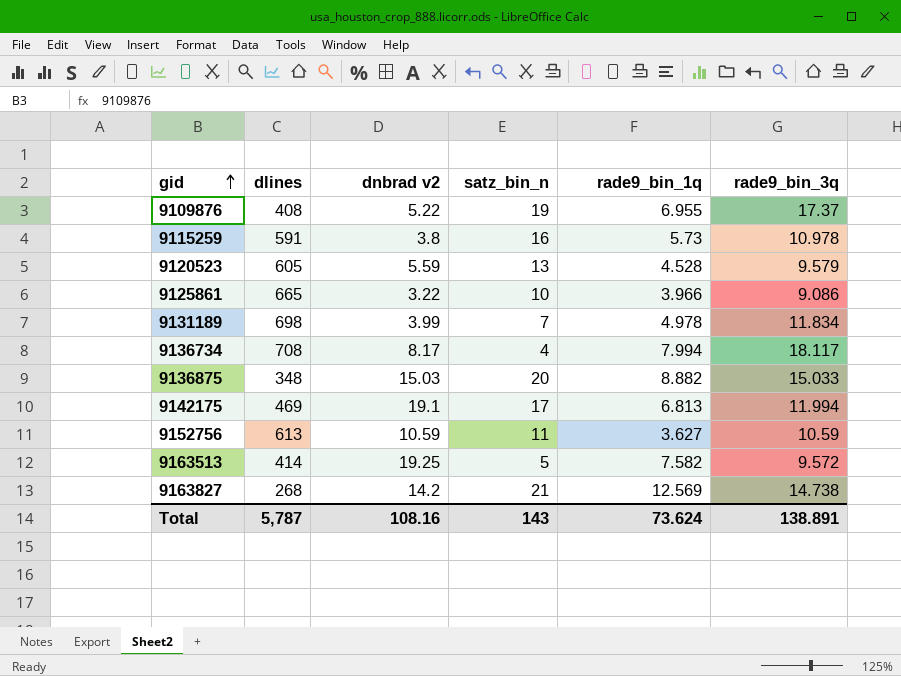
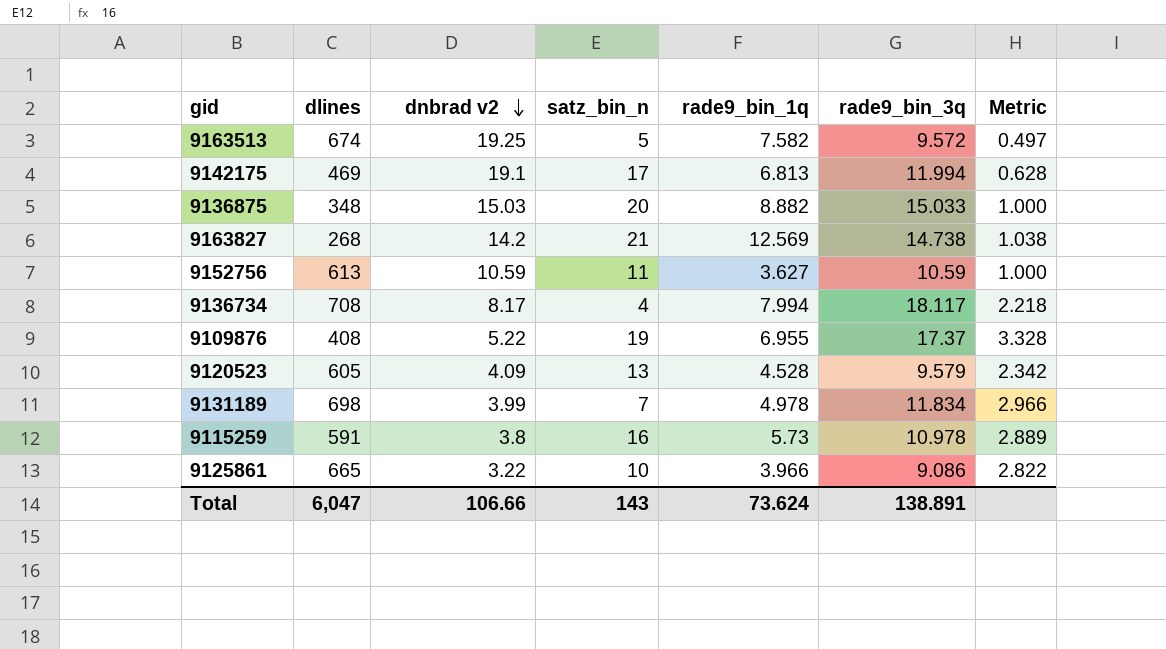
row order: gid ascending -> dnbrad v2 descending
column Metric | formula: none -> [rade9_bin_3q] / [dnbrad v2]
9163513 | dlines: 414 -> 674
9120523 | dnbrad v2: 5.59 -> 4.09
Total | dlines: 5,787 -> 6,047
Total | dnbrad v2: 108.16 -> 106.66

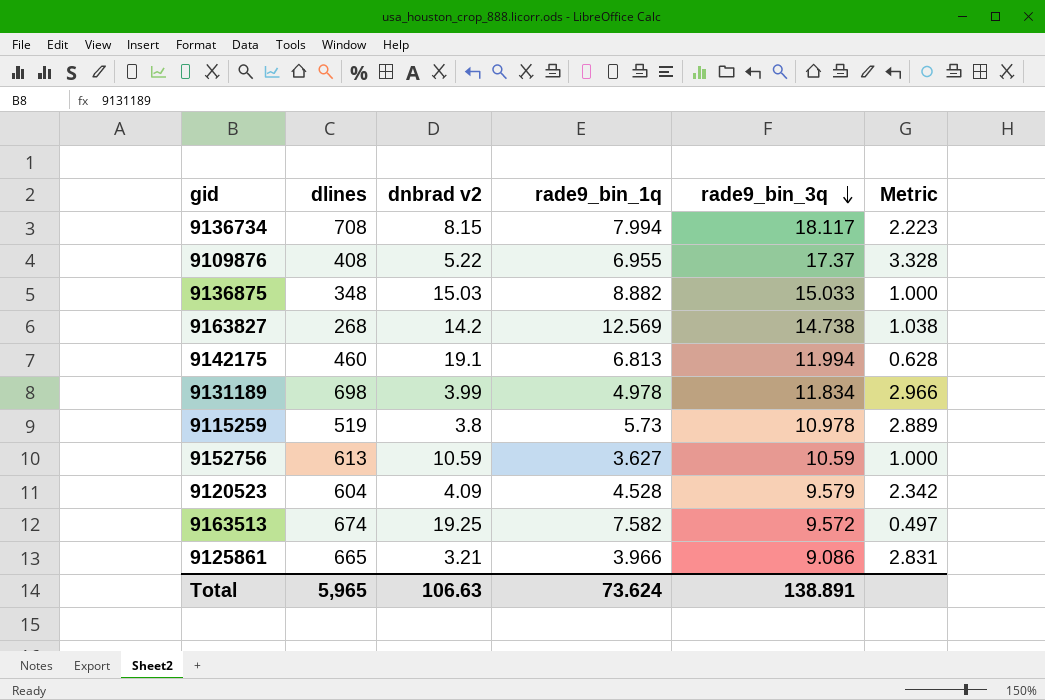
row order: dnbrad v2 descending -> rade9_bin_3q descending
column satz_bin_n | position: 4 -> none
9136734 | dnbrad v2: 8.17 -> 8.15
9136734 | Metric: 2.218 -> 2.223
9142175 | dlines: 469 -> 460
9115259 | dlines: 591 -> 519
9120523 | dlines: 605 -> 604
9125861 | dnbrad v2: 3.22 -> 3.21
9125861 | Metric: 2.822 -> 2.831
Total | dlines: 6,047 -> 5,965
Total | dnbrad v2: 106.66 -> 106.63

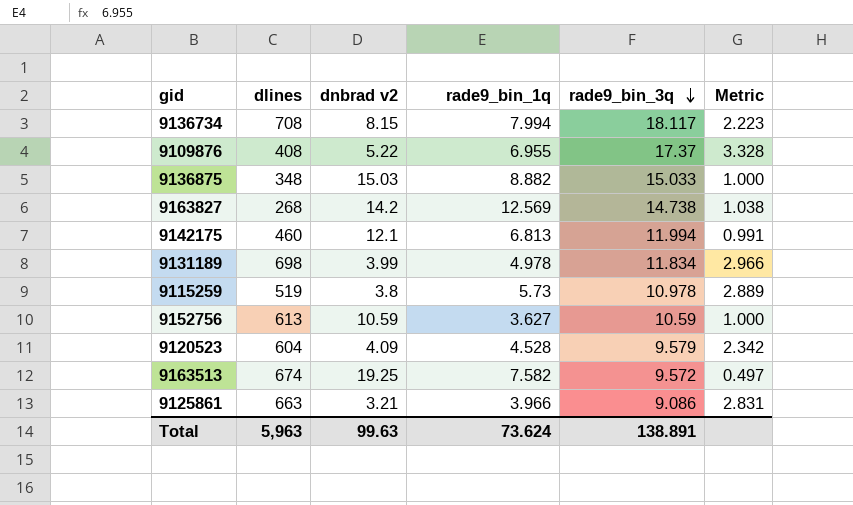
9142175 | dnbrad v2: 19.1 -> 12.1
9142175 | Metric: 0.628 -> 0.991
9125861 | dlines: 665 -> 663
Total | dlines: 5,965 -> 5,963
Total | dnbrad v2: 106.63 -> 99.63

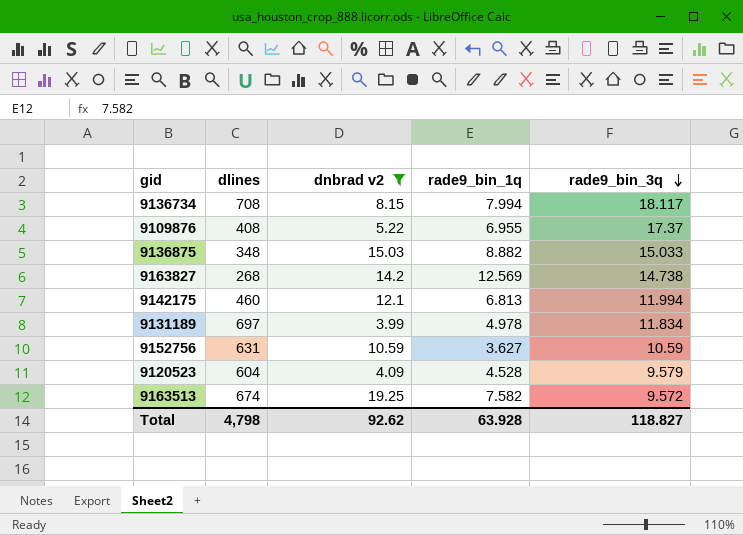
filter: none -> dnbrad v2 >= 3.99
column Metric | formula: [rade9_bin_3q] / [dnbrad v2] -> none
9131189 | dlines: 698 -> 697
9152756 | dlines: 613 -> 631
Total | dlines: 5,963 -> 4,798
Total | dnbrad v2: 99.63 -> 92.62
Total | rade9_bin_1q: 73.624 -> 63.928
Total | rade9_bin_3q: 138.891 -> 118.827

